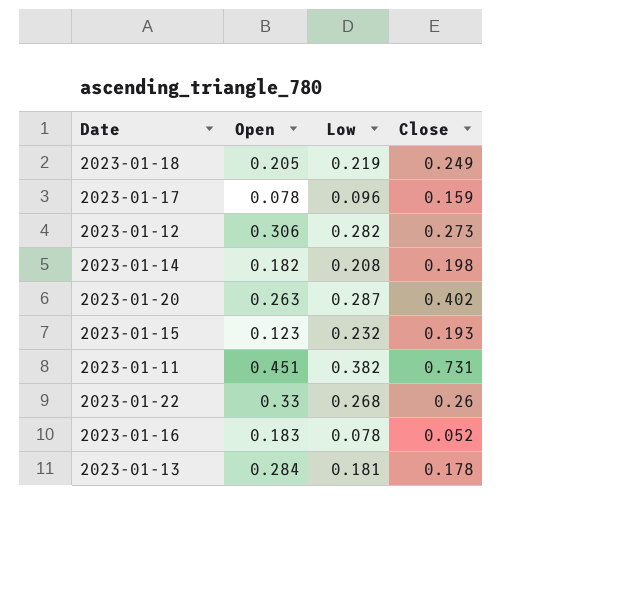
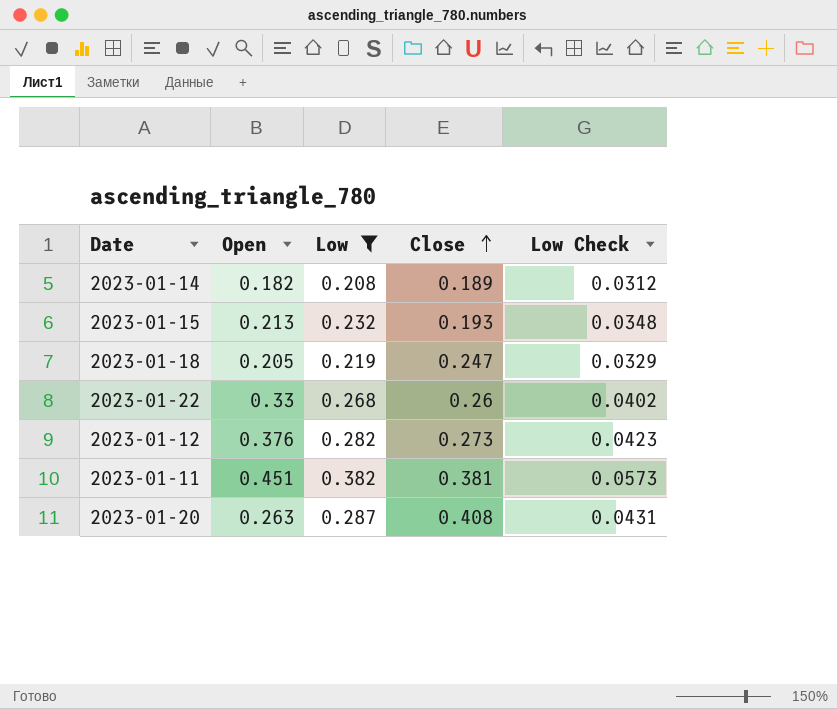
filter: none -> Low >= 0.208
row order: none -> Close ascending
column Low Check | formula: none -> [Low] * 0.15
2023-01-14 | Close: 0.198 -> 0.189
2023-01-15 | Open: 0.123 -> 0.213
2023-01-18 | Close: 0.249 -> 0.247
2023-01-12 | Open: 0.306 -> 0.376
2023-01-11 | Close: 0.731 -> 0.381
2023-01-20 | Close: 0.402 -> 0.408

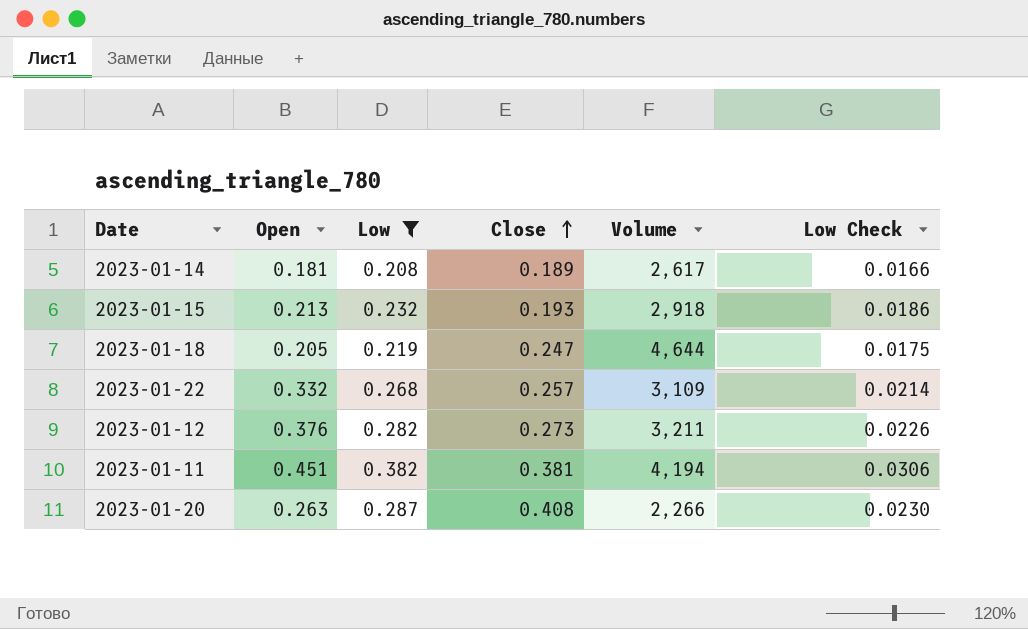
column Volume | position: none -> 5
column Low Check | formula: [Low] * 0.15 -> [Low] * 0.08
2023-01-14 | Open: 0.182 -> 0.181
2023-01-22 | Open: 0.33 -> 0.332
2023-01-22 | Close: 0.26 -> 0.257

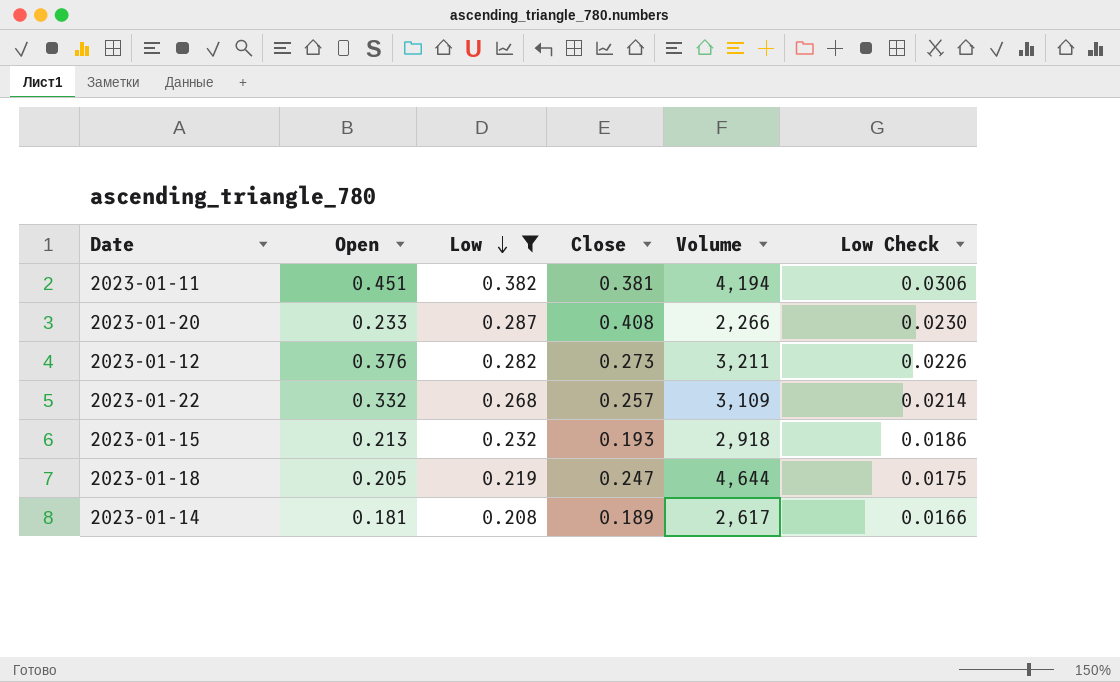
row order: Close ascending -> Low descending
2023-01-20 | Open: 0.263 -> 0.233

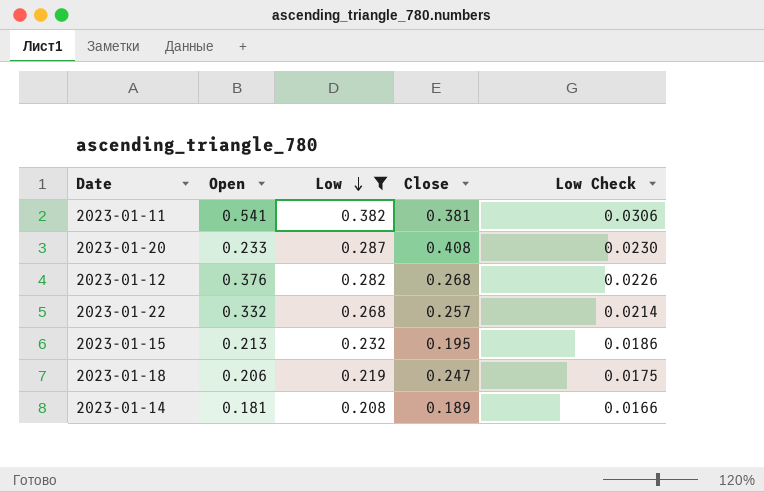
column Volume | position: 5 -> none
2023-01-11 | Open: 0.451 -> 0.541
2023-01-12 | Close: 0.273 -> 0.268
2023-01-15 | Close: 0.193 -> 0.195
2023-01-18 | Open: 0.205 -> 0.206

